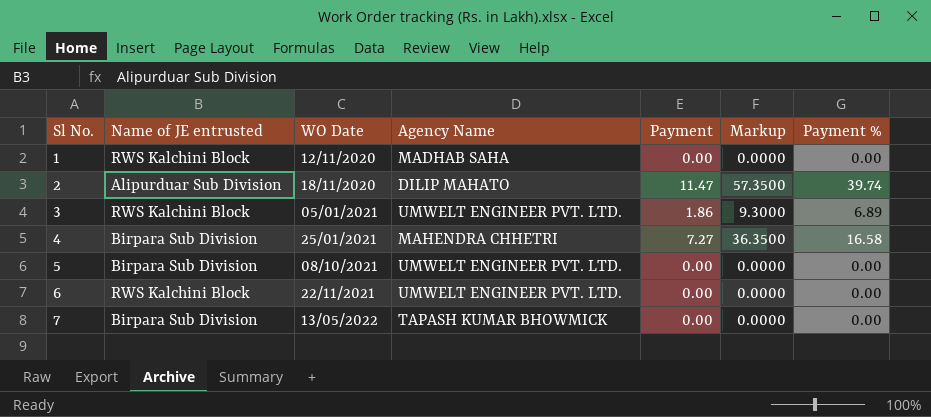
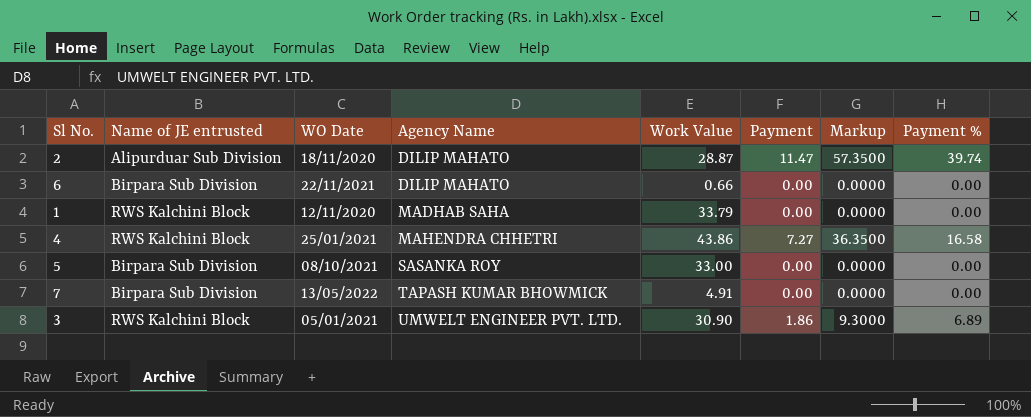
row order: Sl No. ascending -> Agency Name ascending
column Work Value | position: none -> 5
6 | Name of JE entrusted: RWS Kalchini Block -> Birpara Sub Division
6 | Agency Name: UMWELT ENGINEER PVT. LTD. -> DILIP MAHATO
4 | Name of JE entrusted: Birpara Sub Division -> RWS Kalchini Block
5 | Agency Name: UMWELT ENGINEER PVT. LTD. -> SASANKA ROY

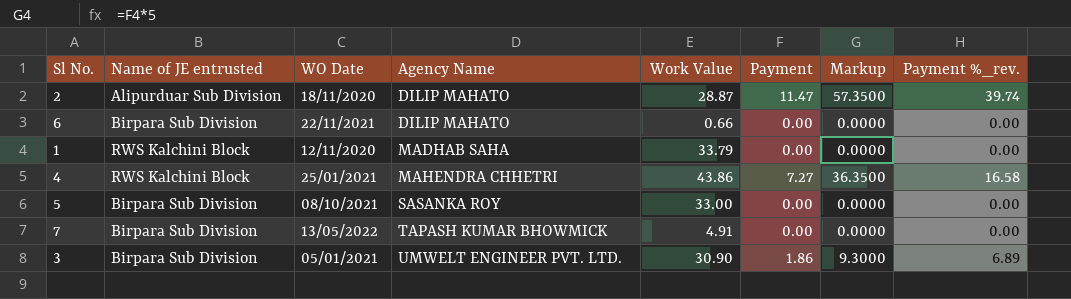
column name: Payment % -> Payment %_rev.
3 | Name of JE entrusted: RWS Kalchini Block -> Birpara Sub Division

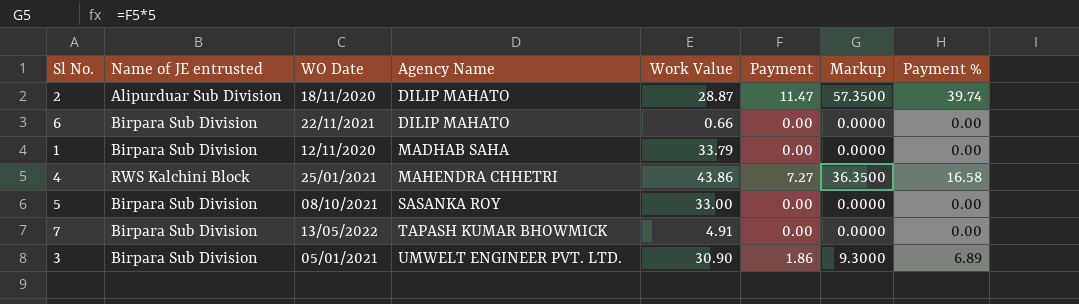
column name: Payment %_rev. -> Payment %
1 | Name of JE entrusted: RWS Kalchini Block -> Birpara Sub Division

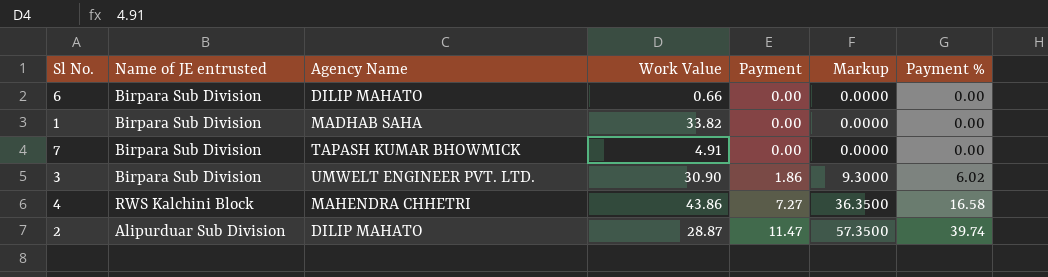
row order: Agency Name ascending -> Payment ascending
column WO Date | position: 3 -> none
row 5: Birpara Sub Division | 08/10/2021 | SASANKA ROY | 33.00 | 0.00 | 0.0000 | 0.00 -> none
1 | Work Value: 33.79 -> 33.82
3 | Payment %: 6.89 -> 6.02

